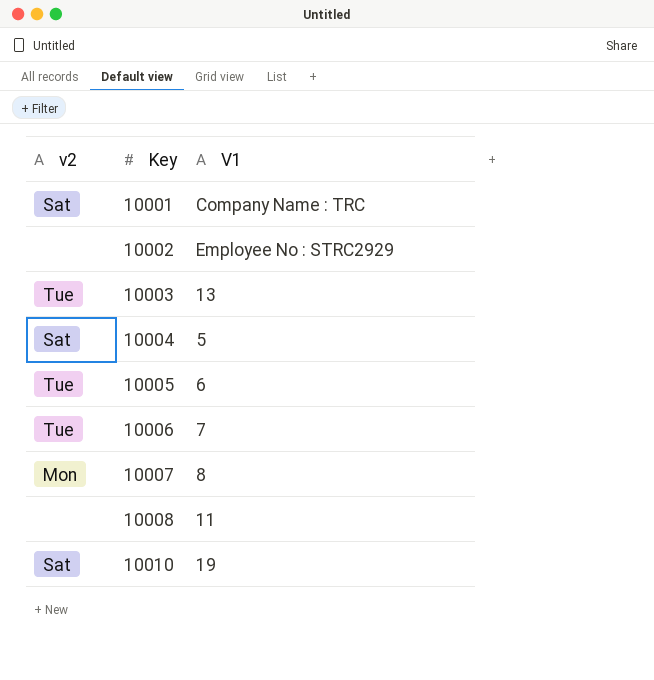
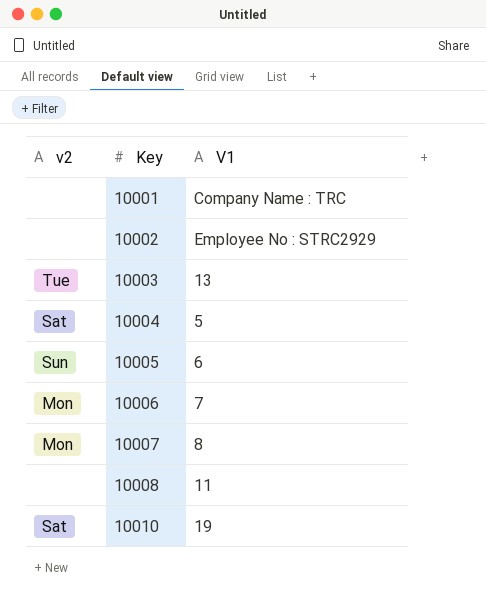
10001 | v2: Sat -> none
10005 | v2: Tue -> Sun
10006 | v2: Tue -> Mon

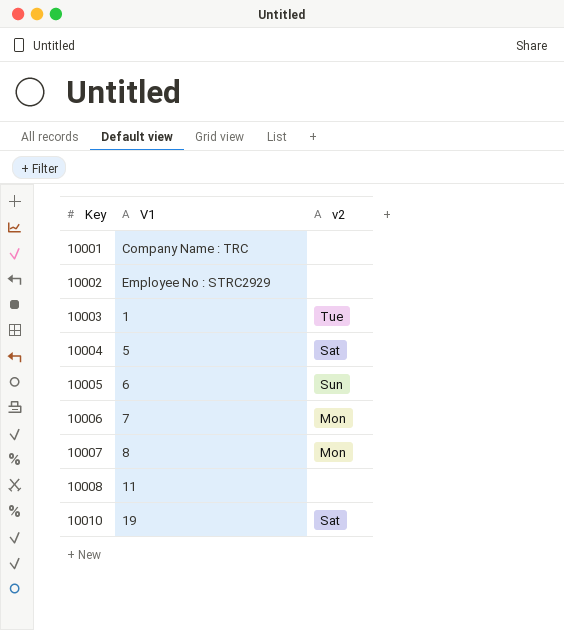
column v2 | position: 1 -> 3
10003 | V1: 13 -> 1

